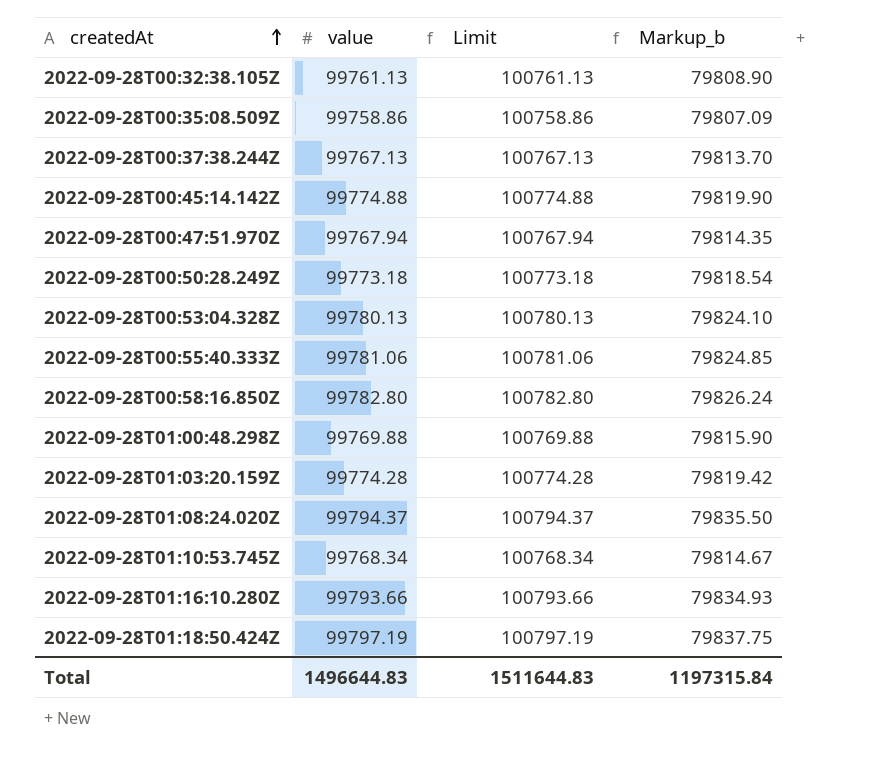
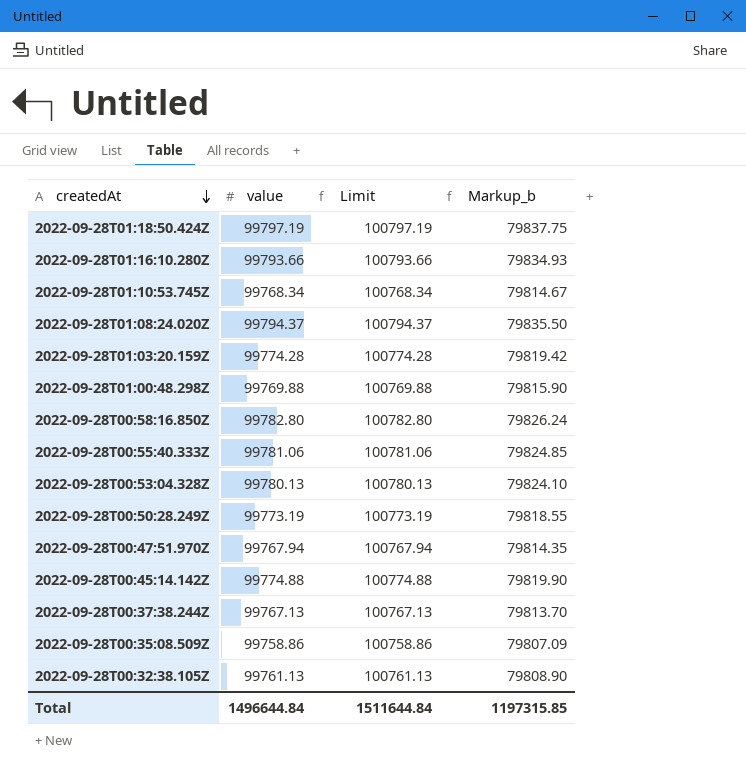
row order: createdAt ascending -> createdAt descending
2022-09-28T00:50:28.249Z | value: 99773.18 -> 99773.19
2022-09-28T00:50:28.249Z | Limit: 100773.18 -> 100773.19
2022-09-28T00:50:28.249Z | Markup_b: 79818.54 -> 79818.55
Total | value: 1496644.83 -> 1496644.84
Total | Limit: 1511644.83 -> 1511644.84
Total | Markup_b: 1197315.84 -> 1197315.85

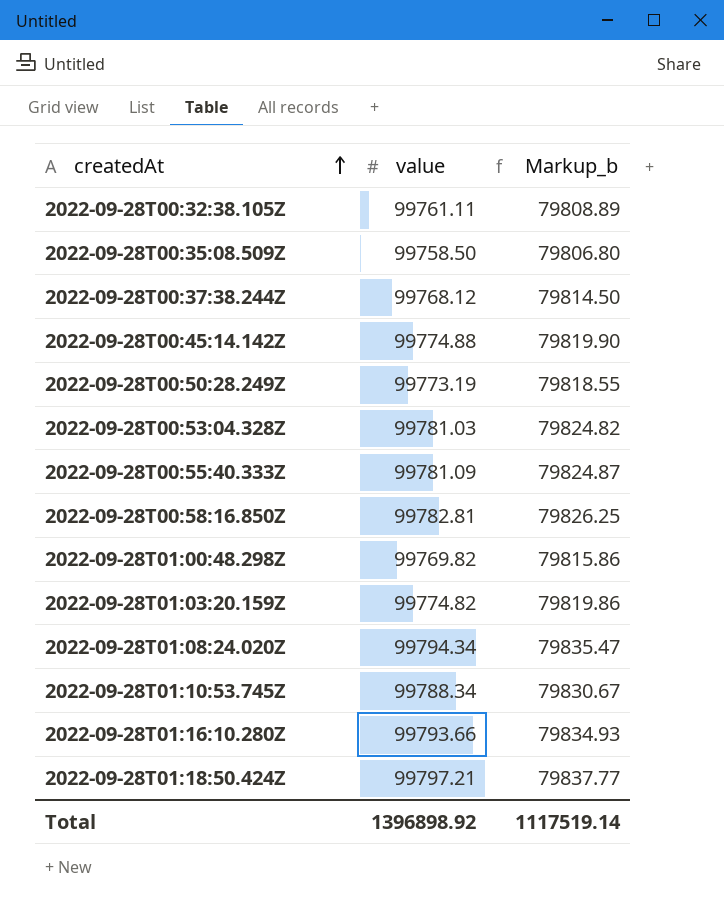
row order: createdAt descending -> createdAt ascending
column Limit | formula: [value] + 1000 -> none
row 2022-09-28T00:47:51.970Z: 99767.94 | 100767.94 | 79814.35 -> none
2022-09-28T00:32:38.105Z | value: 99761.13 -> 99761.11
2022-09-28T00:32:38.105Z | Markup_b: 79808.90 -> 79808.89
2022-09-28T00:35:08.509Z | value: 99758.86 -> 99758.50
2022-09-28T00:35:08.509Z | Markup_b: 79807.09 -> 79806.80
2022-09-28T00:37:38.244Z | value: 99767.13 -> 99768.12
2022-09-28T00:37:38.244Z | Markup_b: 79813.70 -> 79814.50
2022-09-28T00:53:04.328Z | value: 99780.13 -> 99781.03
2022-09-28T00:53:04.328Z | Markup_b: 79824.10 -> 79824.82
2022-09-28T00:55:40.333Z | value: 99781.06 -> 99781.09
2022-09-28T00:55:40.333Z | Markup_b: 79824.85 -> 79824.87
2022-09-28T00:58:16.850Z | value: 99782.80 -> 99782.81
2022-09-28T00:58:16.850Z | Markup_b: 79826.24 -> 79826.25
2022-09-28T01:00:48.298Z | value: 99769.88 -> 99769.82
2022-09-28T01:00:48.298Z | Markup_b: 79815.90 -> 79815.86
2022-09-28T01:03:20.159Z | value: 99774.28 -> 99774.82
2022-09-28T01:03:20.159Z | Markup_b: 79819.42 -> 79819.86
2022-09-28T01:08:24.020Z | value: 99794.37 -> 99794.34
2022-09-28T01:08:24.020Z | Markup_b: 79835.50 -> 79835.47
2022-09-28T01:10:53.745Z | value: 99768.34 -> 99788.34
2022-09-28T01:10:53.745Z | Markup_b: 79814.67 -> 79830.67
2022-09-28T01:18:50.424Z | value: 99797.19 -> 99797.21
2022-09-28T01:18:50.424Z | Markup_b: 79837.75 -> 79837.77
Total | value: 1496644.84 -> 1396898.92
Total | Markup_b: 1197315.85 -> 1117519.14

